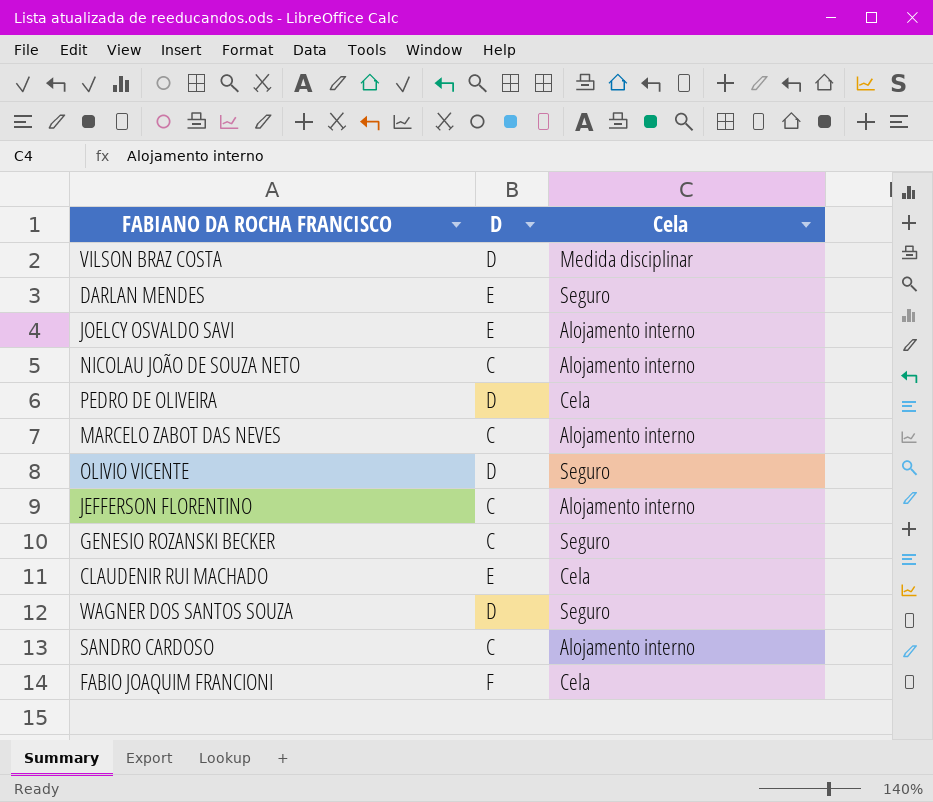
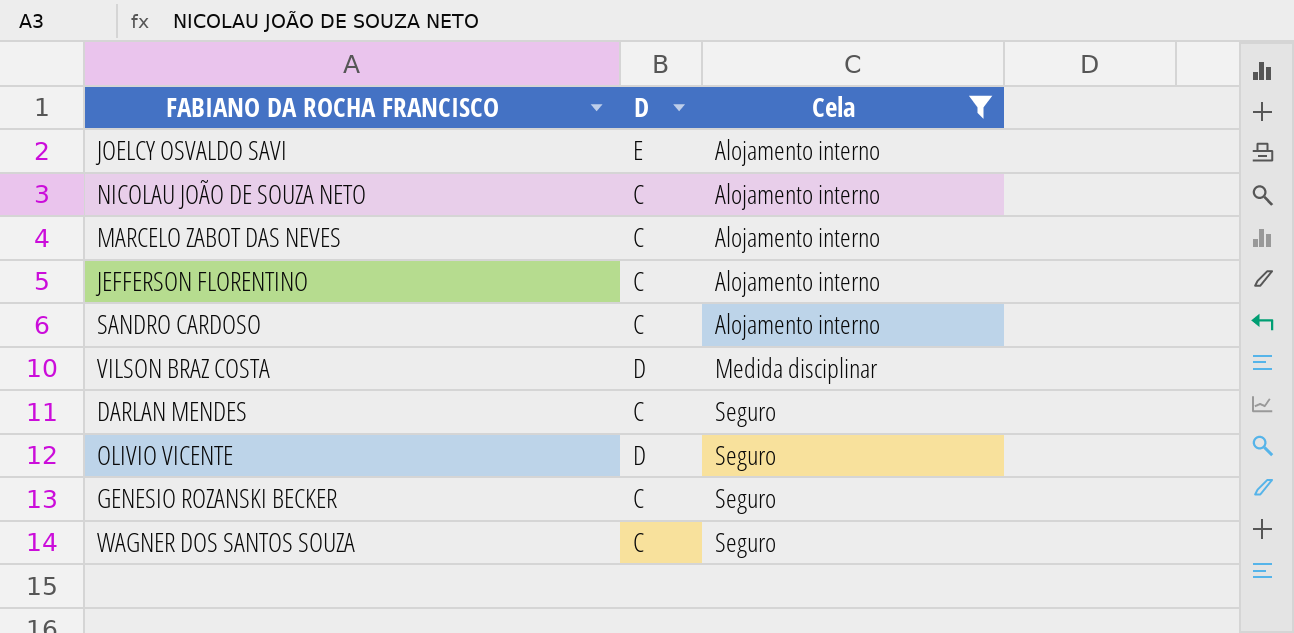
filter: none -> Cela != Cela
row order: none -> Cela ascending
DARLAN MENDES | D: E -> C
WAGNER DOS SANTOS SOUZA | D: D -> C

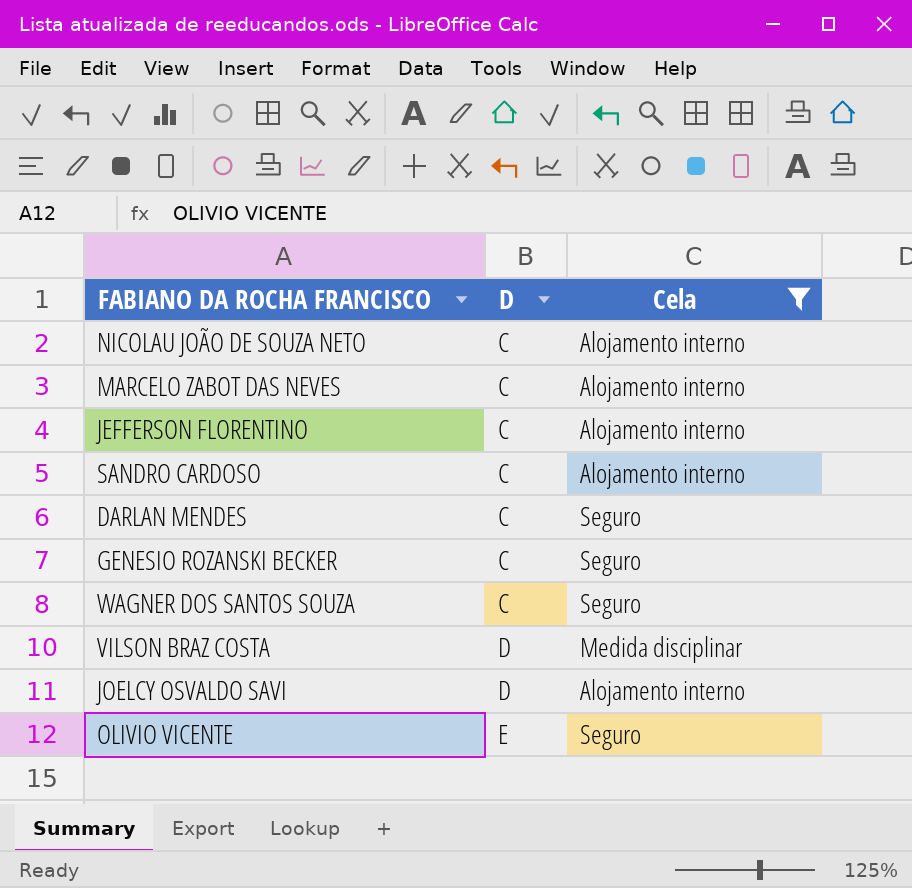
row order: Cela ascending -> D ascending
JOELCY OSVALDO SAVI | D: E -> D
OLIVIO VICENTE | D: D -> E

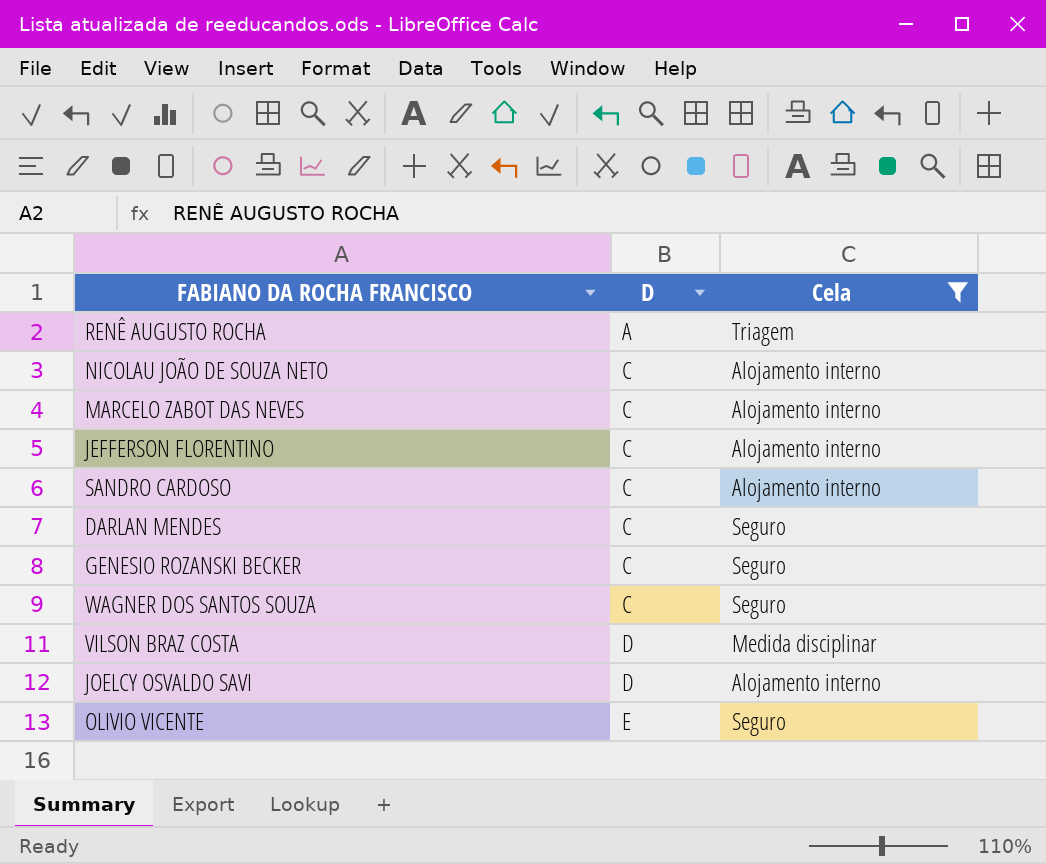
row RENÊ AUGUSTO ROCHA: none -> A | Triagem

